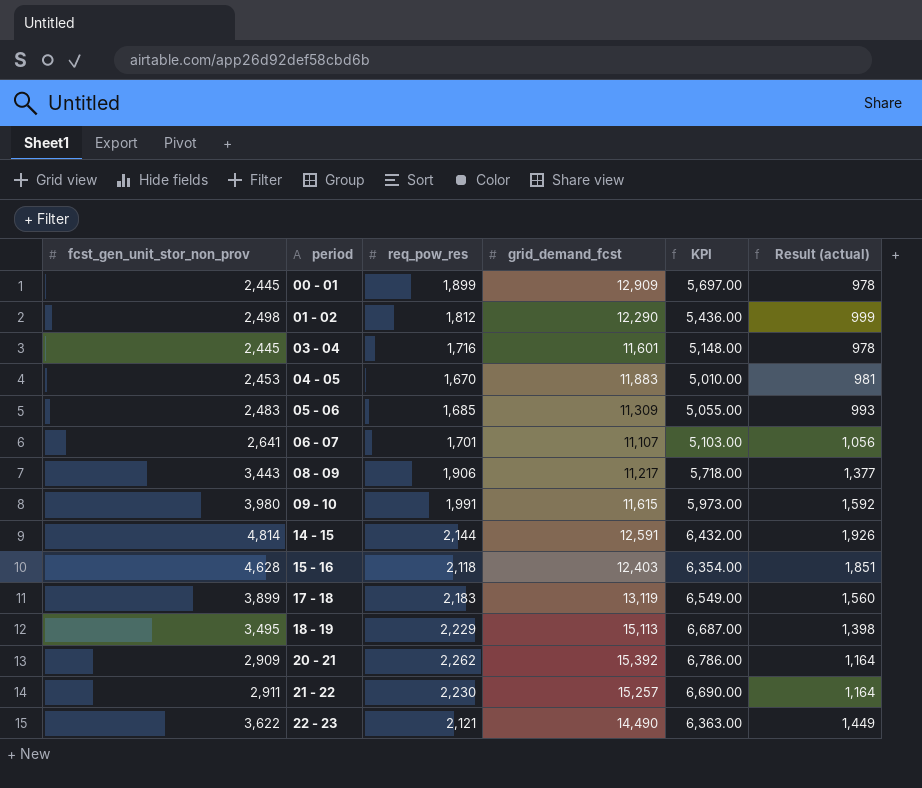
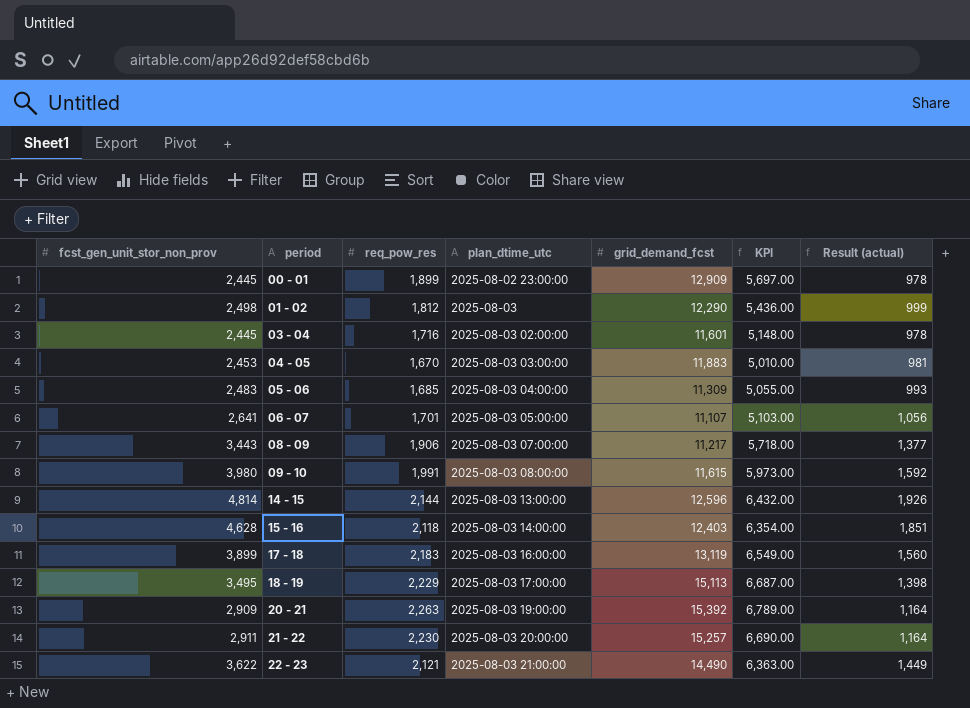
column plan_dtime_utc | position: none -> 4
14 - 15 | grid_demand_fcst: 12,591 -> 12,596
20 - 21 | req_pow_res: 2,262 -> 2,263
20 - 21 | KPI: 6,786.00 -> 6,789.00

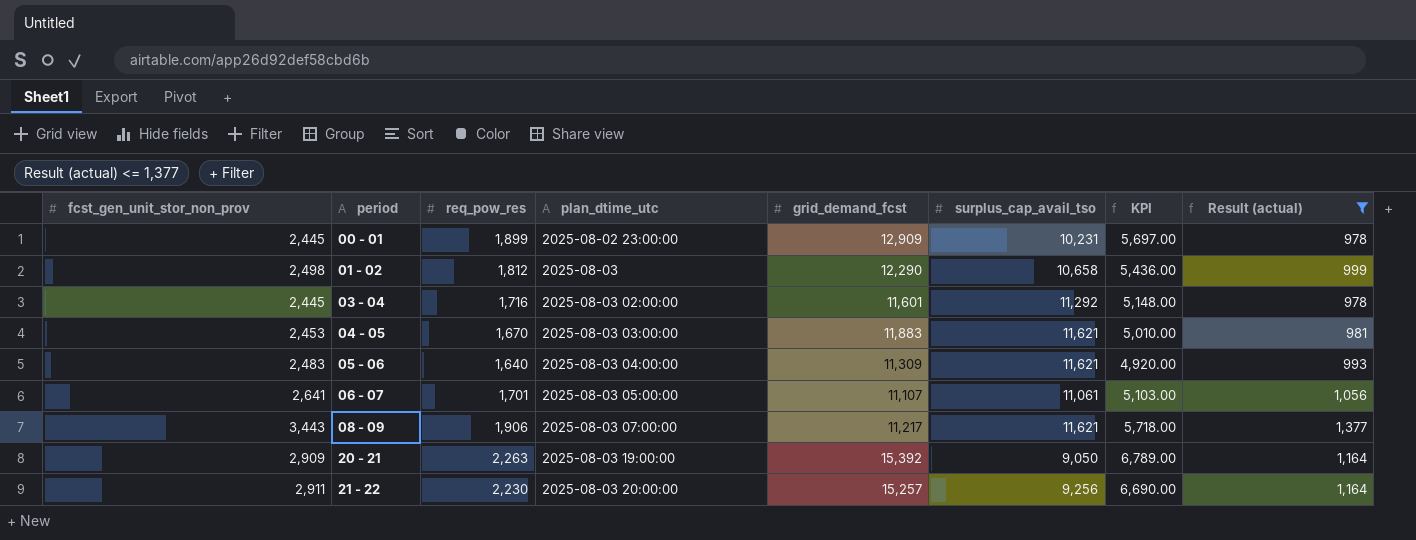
filter: none -> Result (actual) <= 1,377
column surplus_cap_avail_tso | position: none -> 6
05 - 06 | req_pow_res: 1,685 -> 1,640
05 - 06 | KPI: 5,055.00 -> 4,920.00

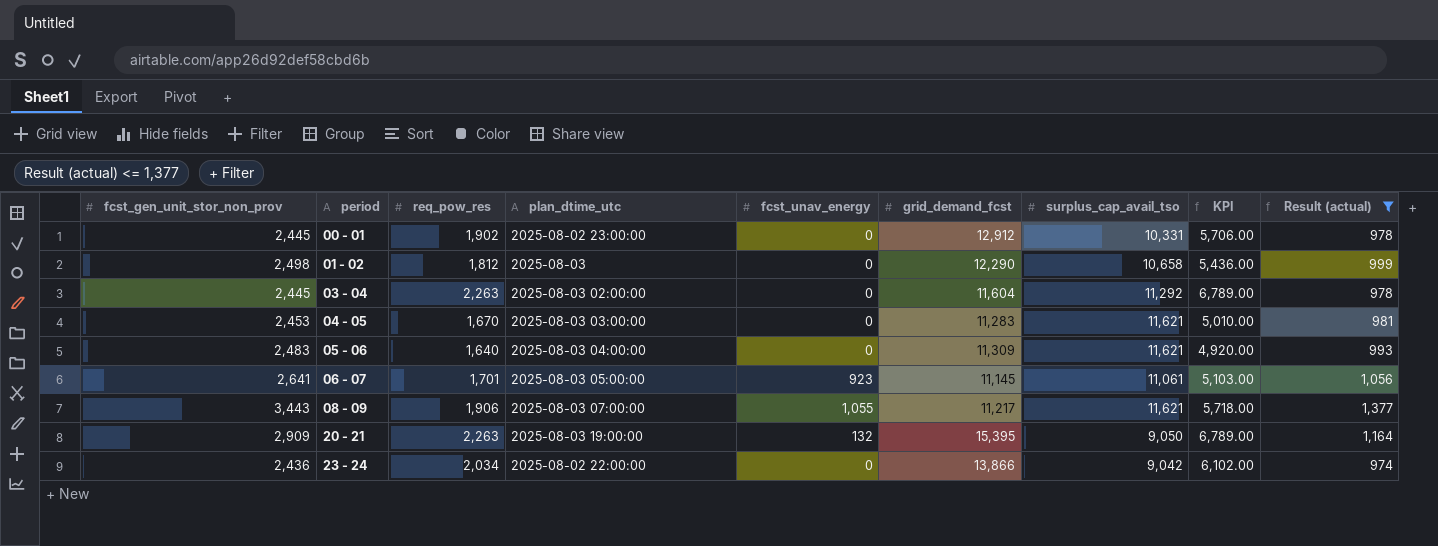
column fcst_unav_energy | position: none -> 5
row 21 - 22: 2,911 | 2,230 | 2025-08-03 20:00:00 | 15,257 | 9,256 | 6,690.00 | 1,164 -> none
00 - 01 | req_pow_res: 1,899 -> 1,902
00 - 01 | grid_demand_fcst: 12,909 -> 12,912
00 - 01 | surplus_cap_avail_tso: 10,231 -> 10,331
00 - 01 | KPI: 5,697.00 -> 5,706.00
03 - 04 | req_pow_res: 1,716 -> 2,263
03 - 04 | grid_demand_fcst: 11,601 -> 11,604
03 - 04 | KPI: 5,148.00 -> 6,789.00
04 - 05 | grid_demand_fcst: 11,883 -> 11,283
06 - 07 | grid_demand_fcst: 11,107 -> 11,145
20 - 21 | grid_demand_fcst: 15,392 -> 15,395
row 23 - 24: none -> 2,436 | 2,034 | 2025-08-02 22:00:00 | 0 | 13,866 | 9,042 | 6,102.00 | 974

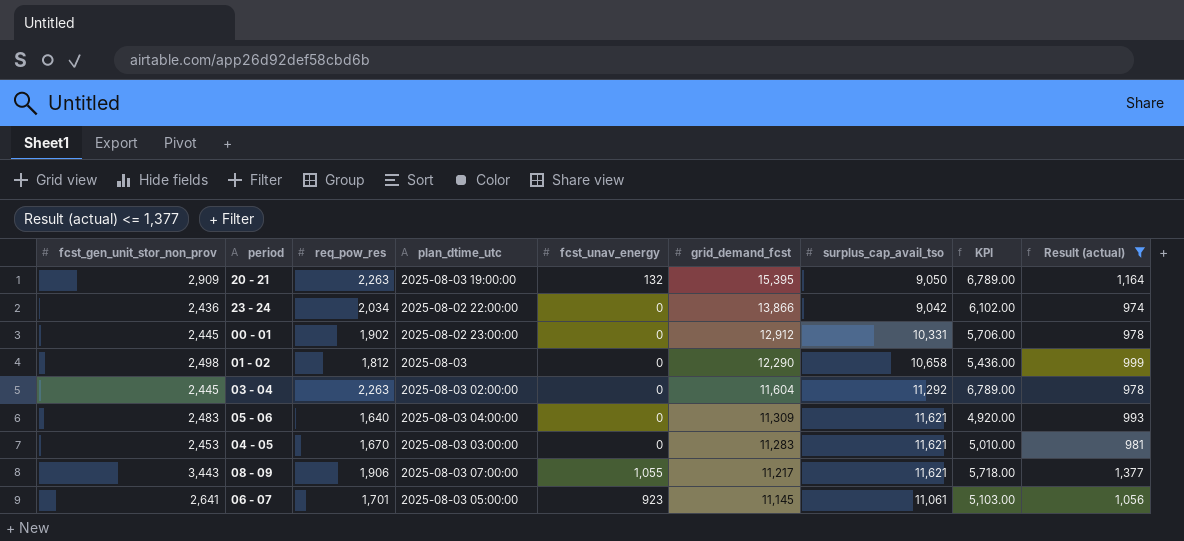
row order: period ascending -> grid_demand_fcst descending

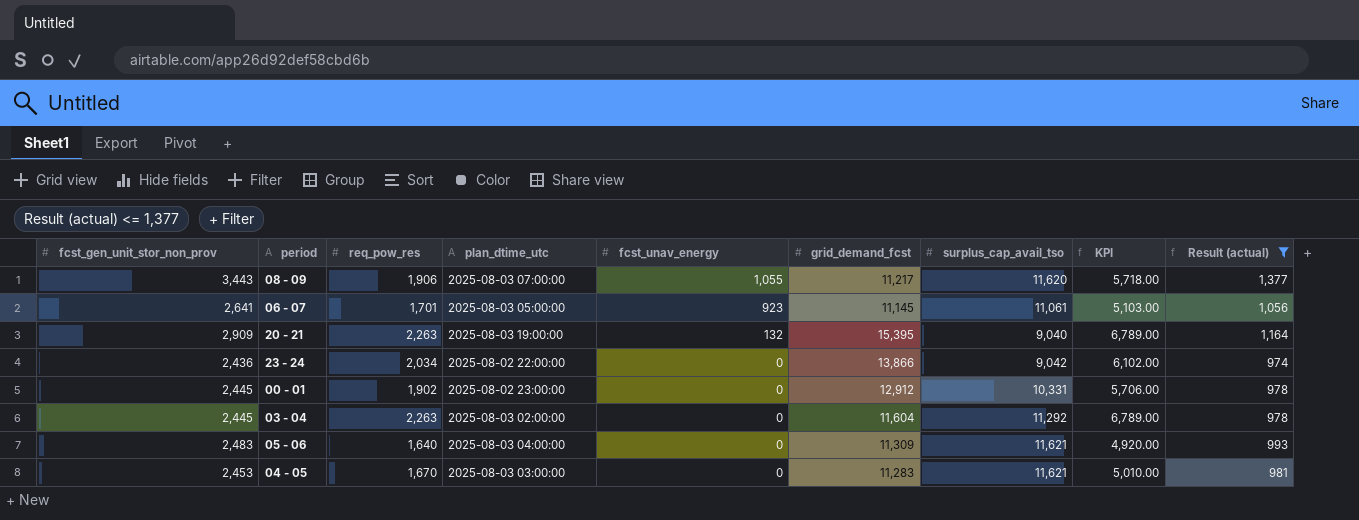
row order: grid_demand_fcst descending -> fcst_unav_energy descending
row 01 - 02: 2,498 | 1,812 | 2025-08-03 | 0 | 12,290 | 10,658 | 5,436.00 | 999 -> none
08 - 09 | surplus_cap_avail_tso: 11,621 -> 11,620
20 - 21 | surplus_cap_avail_tso: 9,050 -> 9,040

